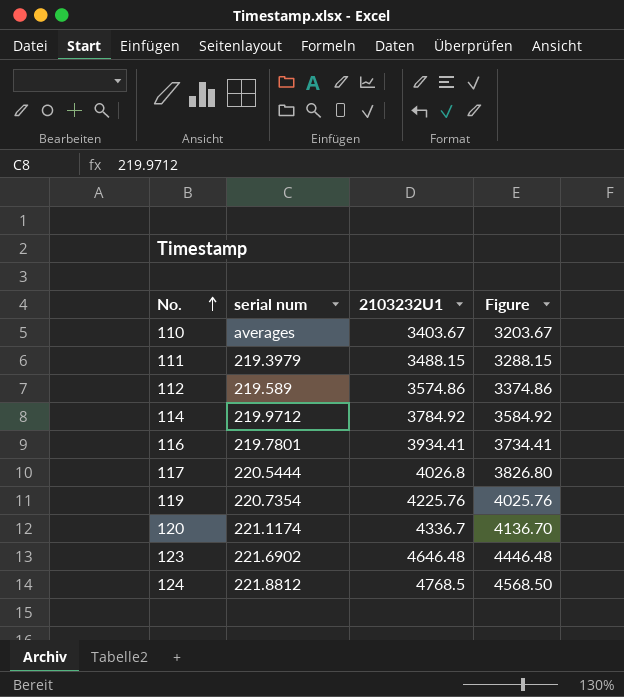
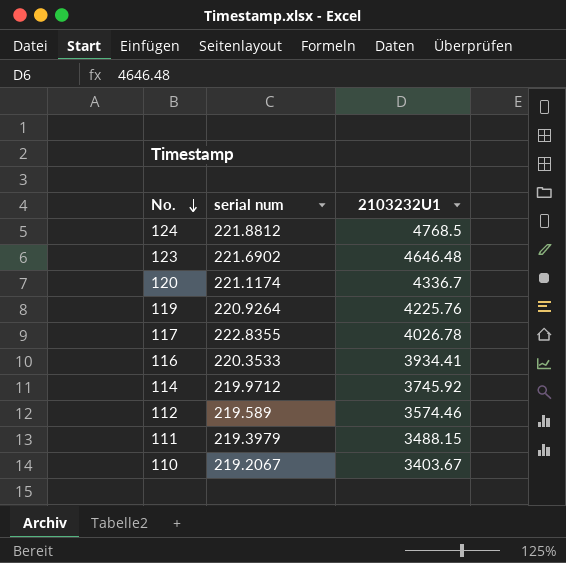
row order: No. ascending -> No. descending
column Figure | formula: [2103232U1] - 200 -> none
119 | serial num: 220.7354 -> 220.9264
117 | serial num: 220.5444 -> 222.8355
117 | 2103232U1: 4026.8 -> 4026.78
116 | serial num: 219.7801 -> 220.3533
114 | 2103232U1: 3784.92 -> 3745.92
112 | 2103232U1: 3574.86 -> 3574.46
110 | serial num: averages -> 219.2067

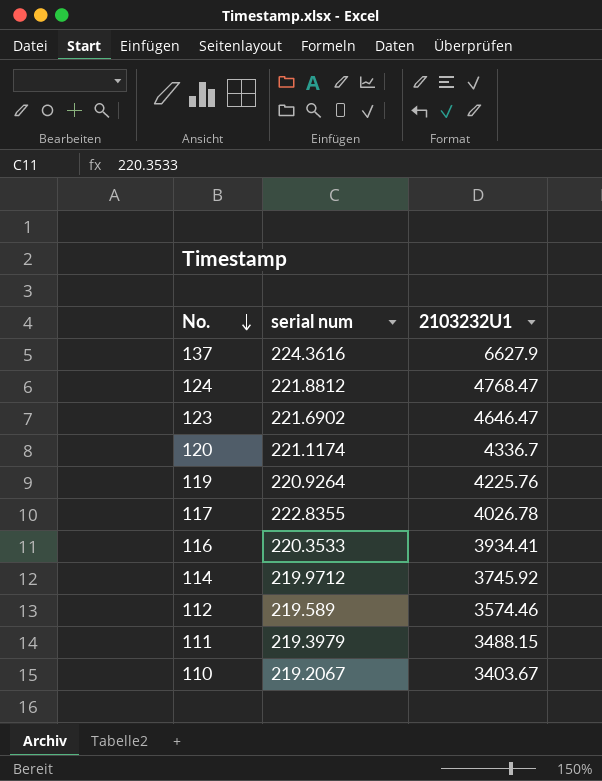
row 137: none -> 224.3616 | 6627.9
124 | 2103232U1: 4768.5 -> 4768.47
123 | 2103232U1: 4646.48 -> 4646.47

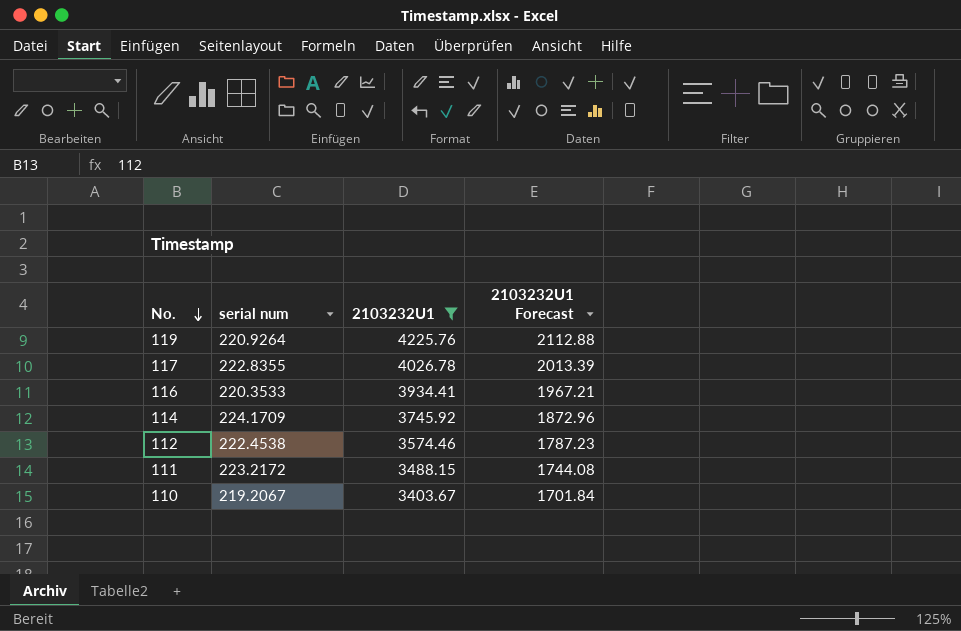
filter: none -> 2103232U1 <= 4225.76
column 2103232U1 Forecast | formula: none -> [2103232U1] * 0.5
114 | serial num: 219.9712 -> 224.1709
112 | serial num: 219.589 -> 222.4538
111 | serial num: 219.3979 -> 223.2172

